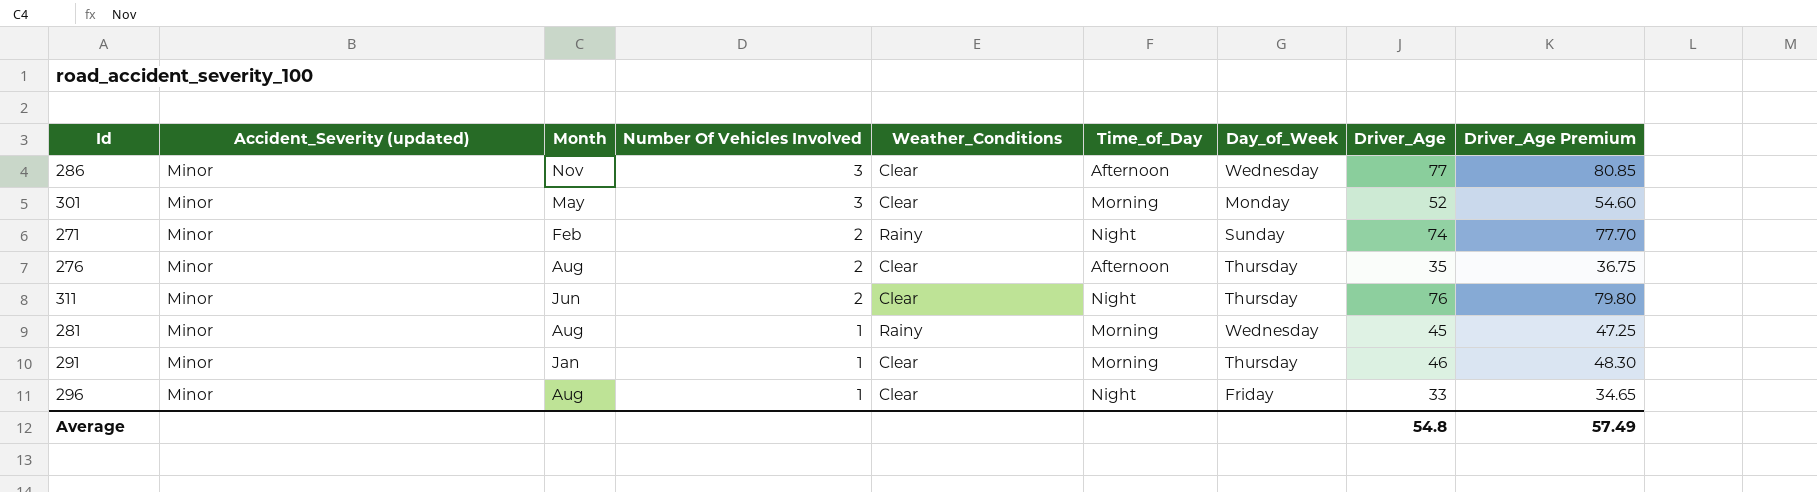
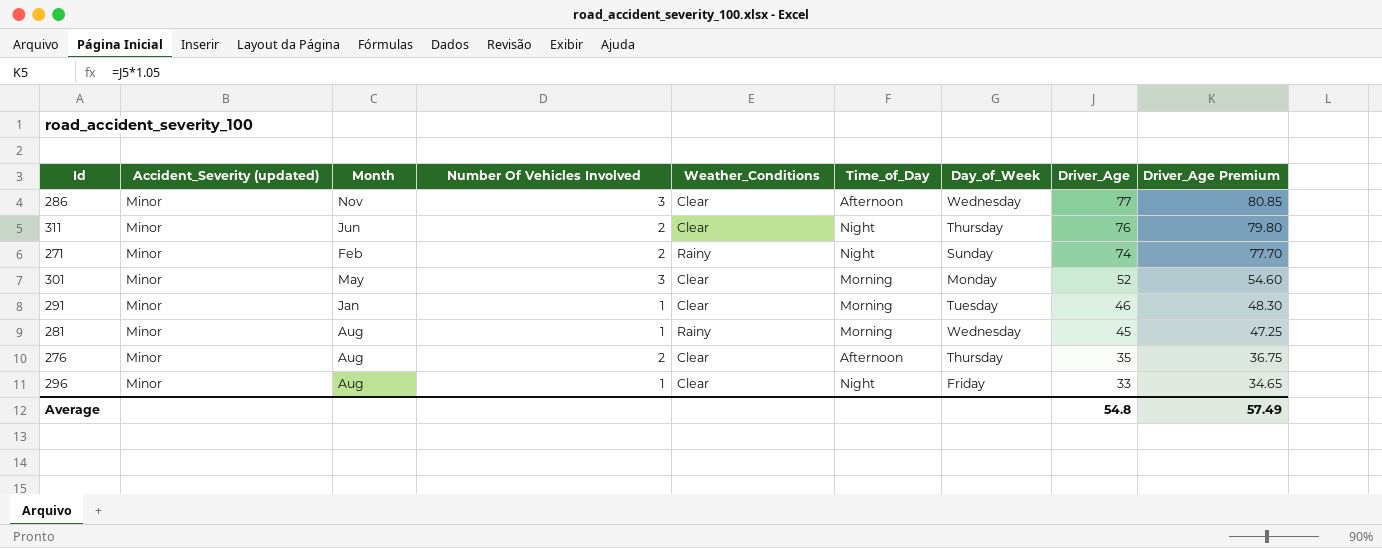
row order: Number Of Vehicles Involved descending -> Driver_Age descending
291 | Day_of_Week: Thursday -> Tuesday

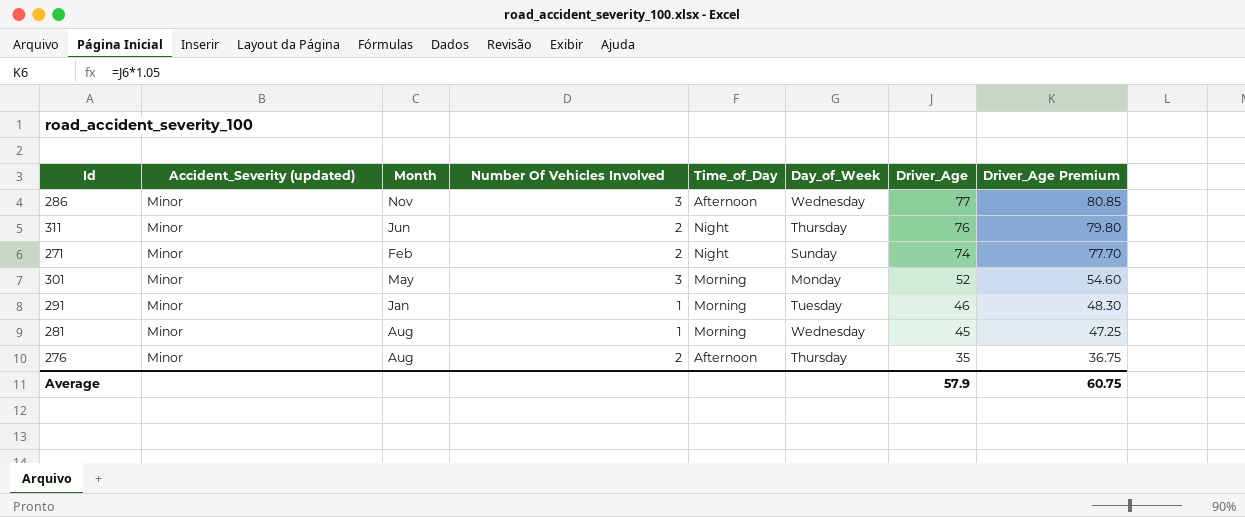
column Weather_Conditions | position: 5 -> none
row 296: Minor | Aug | 1 | Clear | Night | Friday | 33 | 34.65 -> none
Average | Driver_Age: 54.8 -> 57.9
Average | Driver_Age Premium: 57.49 -> 60.75

